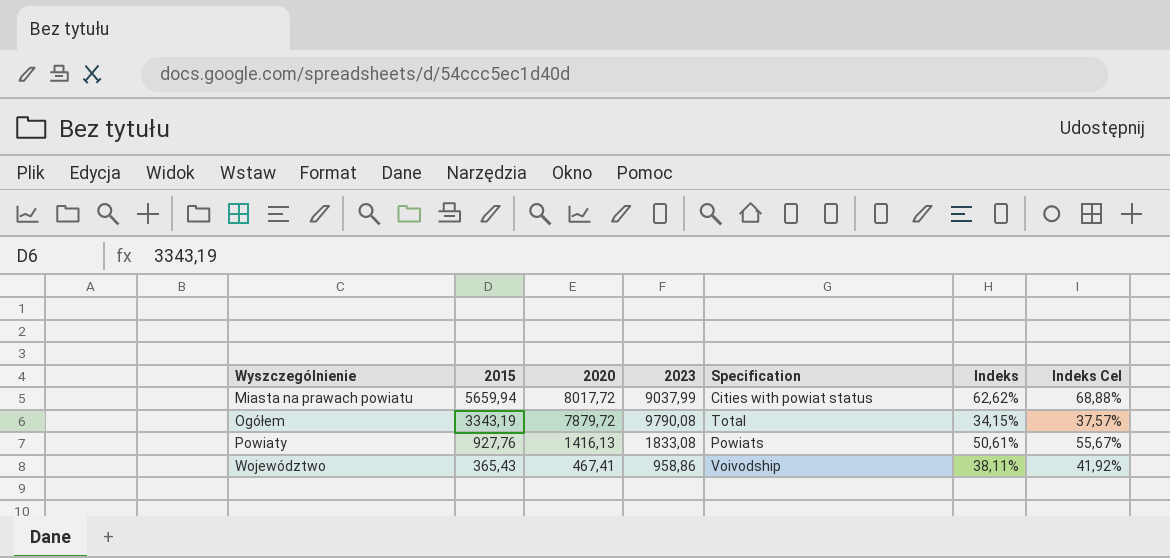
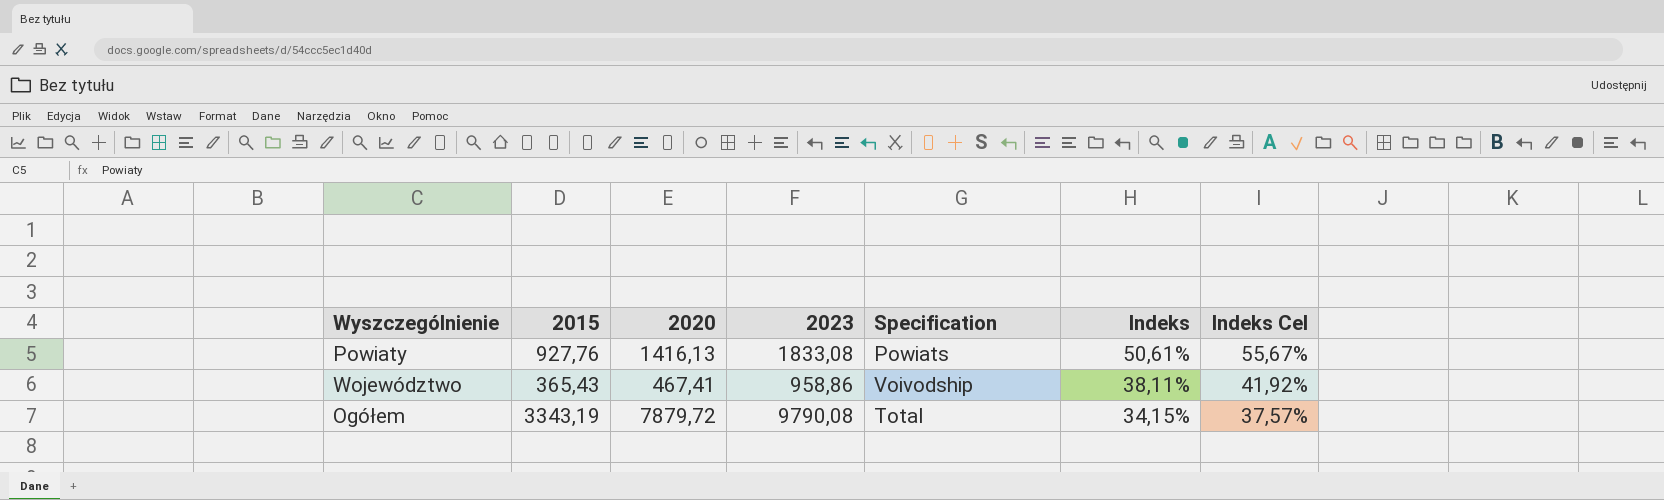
row order: Wyszczególnienie ascending -> Indeks descending
row Miasta na prawach powiatu: 5659,94 | 8017,72 | 9037,99 | Cities with powiat status | 62,62% | 68,88% -> none

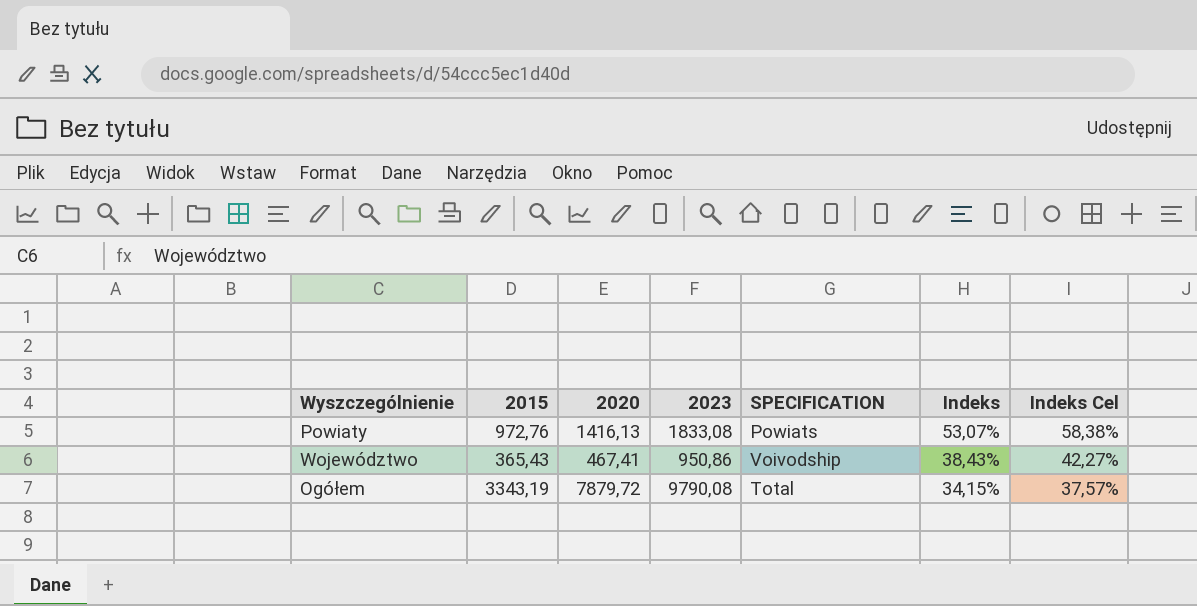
column name: Specification -> SPECIFICATION
Powiaty | 2015: 927,76 -> 972,76
Powiaty | Indeks: 50,61% -> 53,07%
Powiaty | Indeks Cel: 55,67% -> 58,38%
Województwo | 2023: 958,86 -> 950,86
Województwo | Indeks: 38,11% -> 38,43%
Województwo | Indeks Cel: 41,92% -> 42,27%

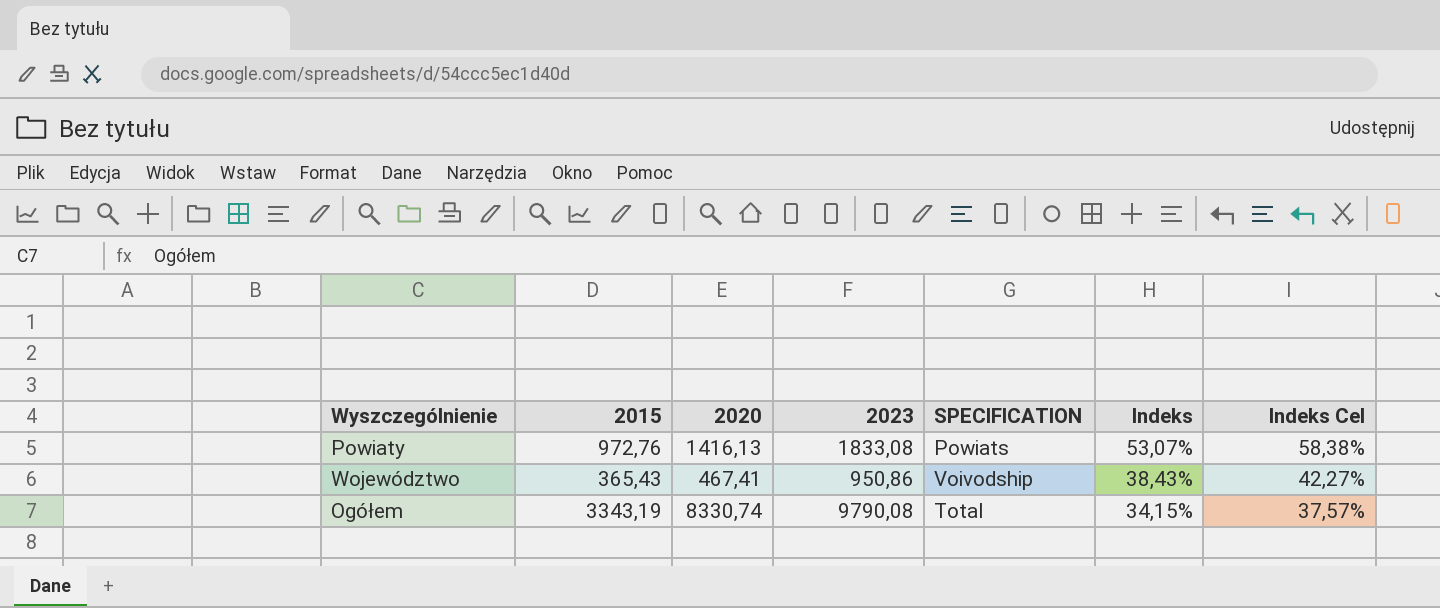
Ogółem | 2020: 7879,72 -> 8330,74

